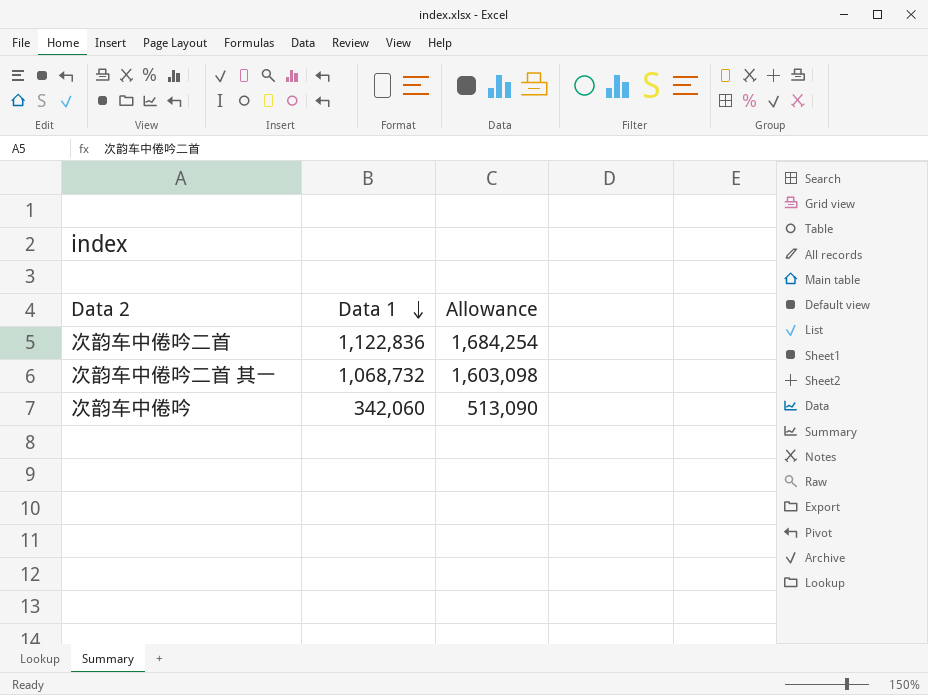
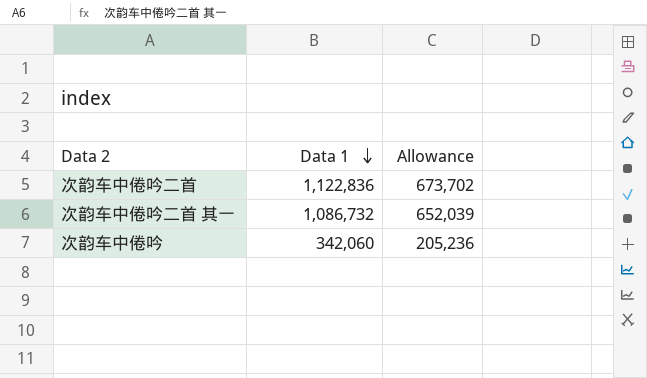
column Allowance | formula: [Data 1] * 1.5 -> [Data 1] * 0.6
次韵车中倦吟二首 其一 | Data 1: 1,068,732 -> 1,086,732

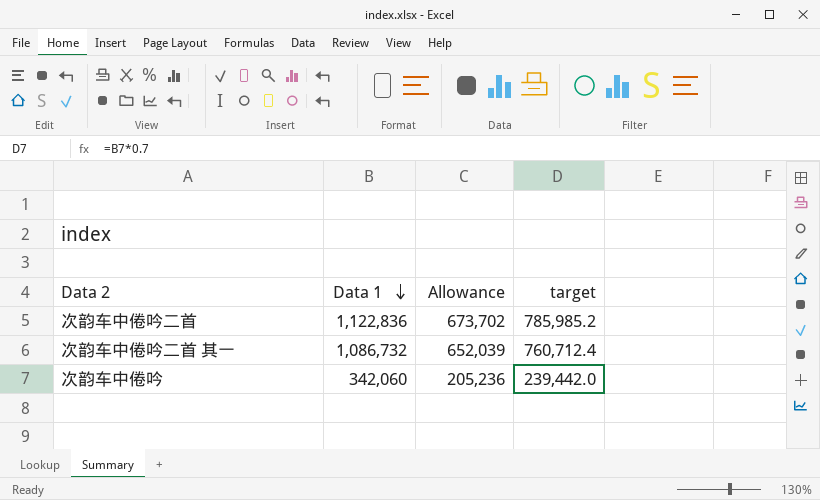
column target | formula: none -> [Data 1] * 0.7

